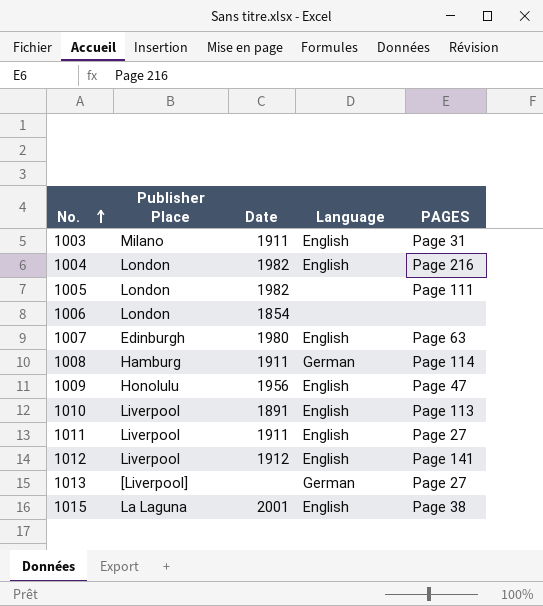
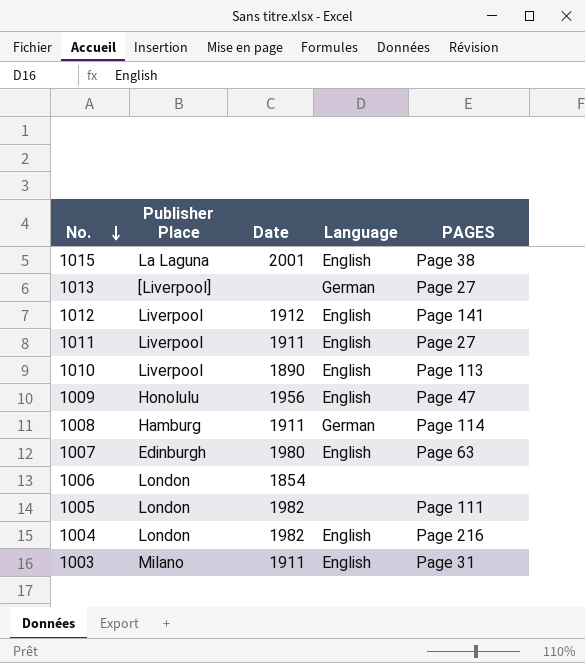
row order: No. ascending -> No. descending
1010 | Date: 1891 -> 1890

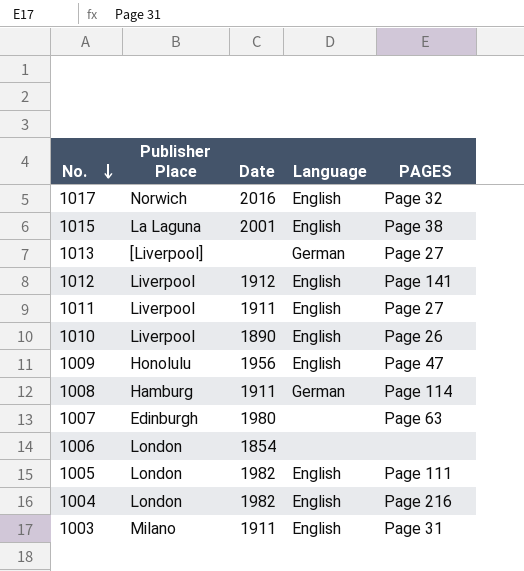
row 1017: none -> Norwich | 2016 | English | Page 32
1010 | PAGES: Page 113 -> Page 26
1007 | Language: English -> none
1005 | Language: none -> English

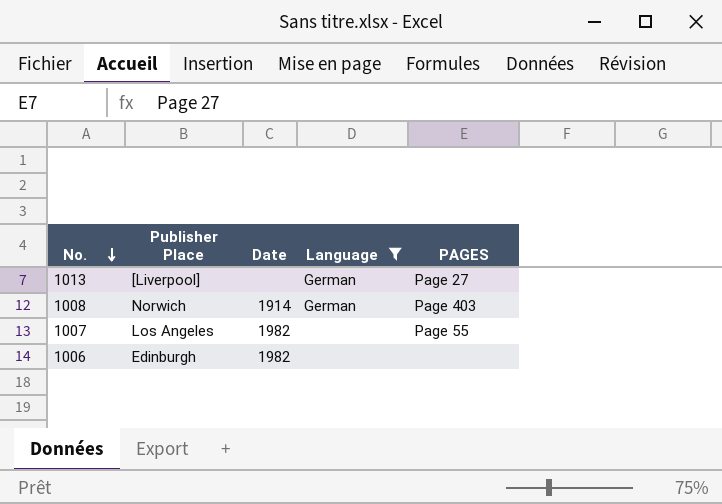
filter: none -> Language != English
1008 | Publisher Place: Hamburg -> Norwich
1008 | Date: 1911 -> 1914
1008 | PAGES: Page 114 -> Page 403
1007 | Publisher Place: Edinburgh -> Los Angeles
1007 | Date: 1980 -> 1982
1007 | PAGES: Page 63 -> Page 55
1006 | Publisher Place: London -> Edinburgh
1006 | Date: 1854 -> 1982

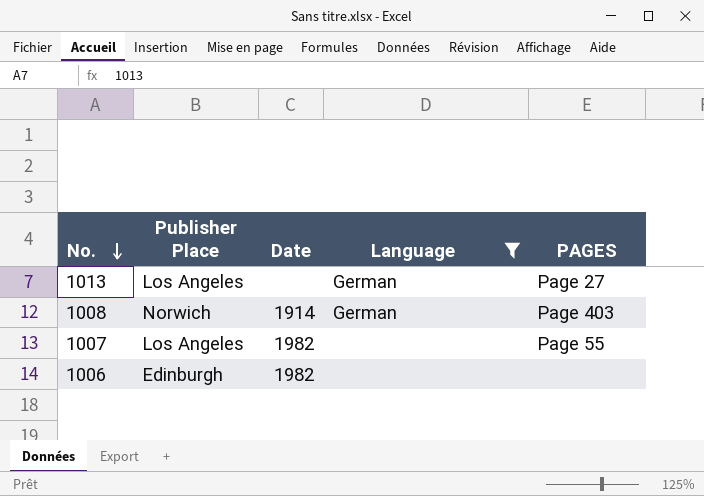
1013 | Publisher Place: [Liverpool] -> Los Angeles

